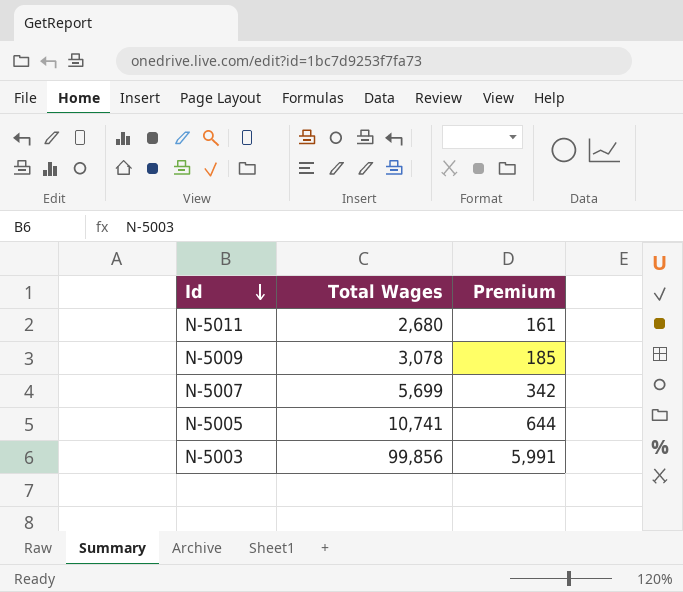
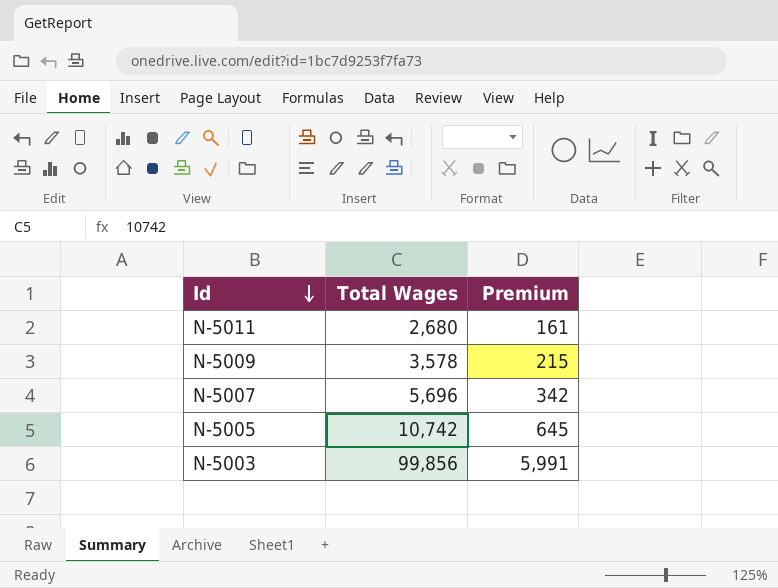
N-5009 | Total Wages: 3,078 -> 3,578
N-5009 | Premium: 185 -> 215
N-5007 | Total Wages: 5,699 -> 5,696
N-5005 | Total Wages: 10,741 -> 10,742
N-5005 | Premium: 644 -> 645

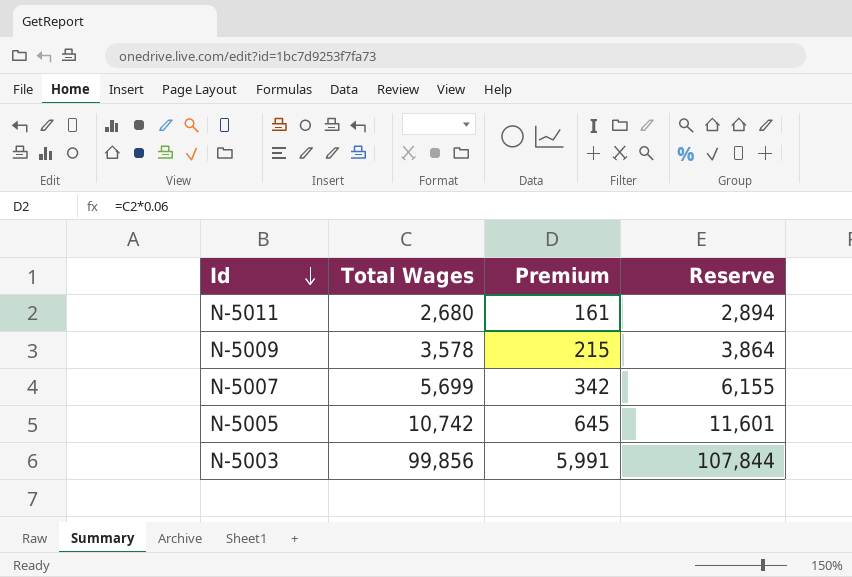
column Reserve | formula: none -> [Total Wages] * 1.08
N-5007 | Total Wages: 5,696 -> 5,699

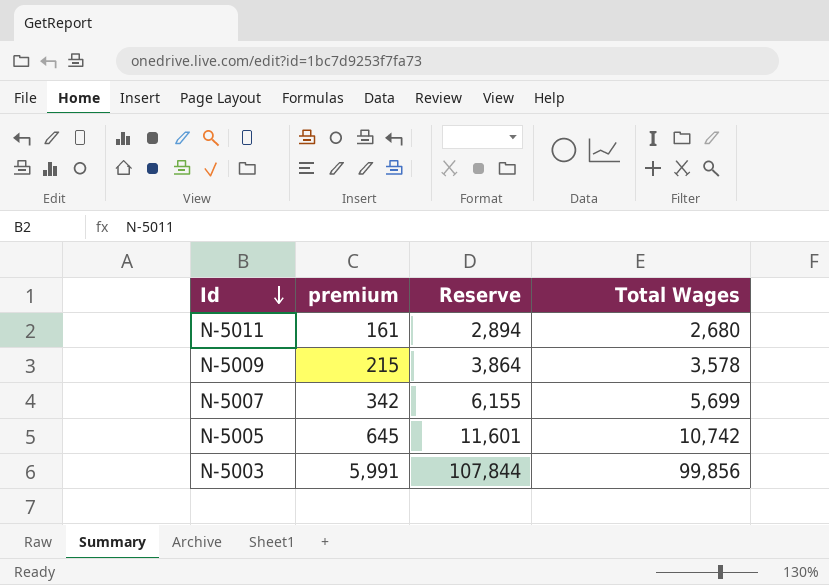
column name: Premium -> premium
column Total Wages | position: 2 -> 4

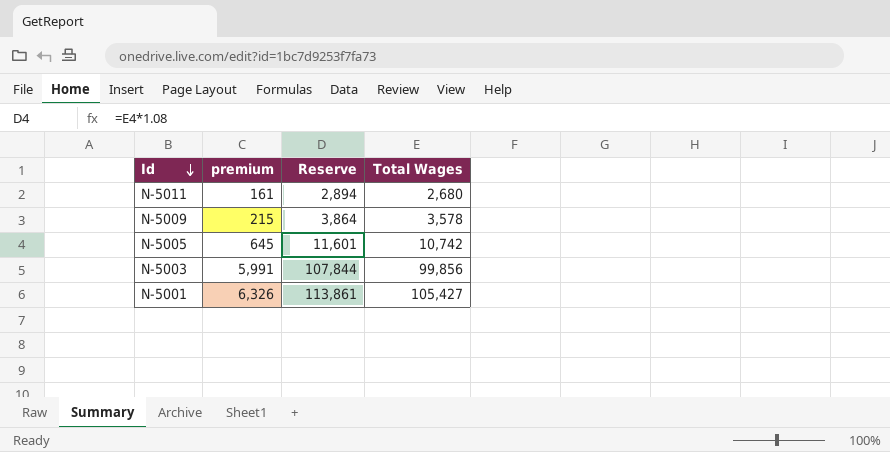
row N-5007: 342 | 6,155 | 5,699 -> none
row N-5001: none -> 6,326 | 113,861 | 105,427

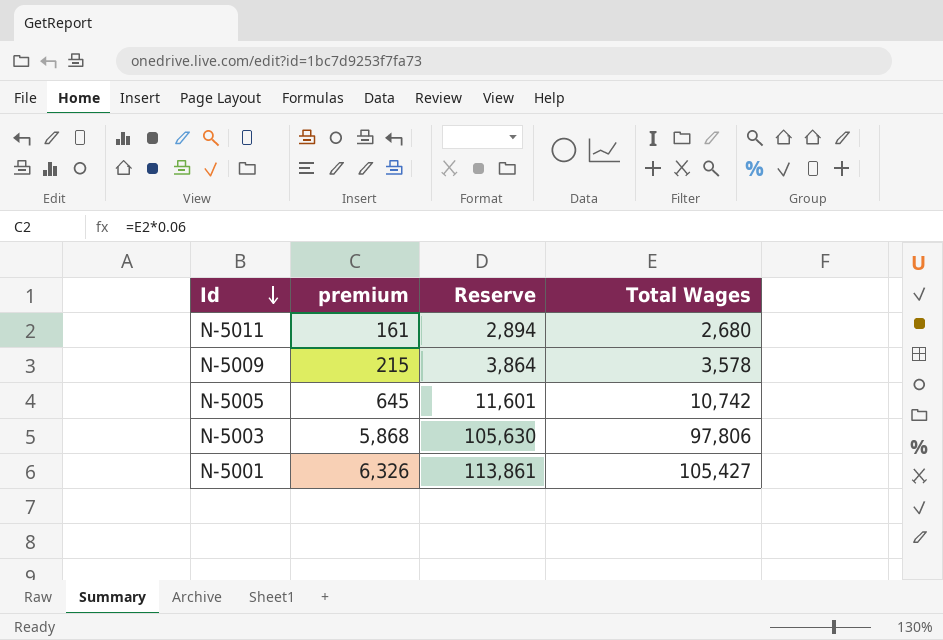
N-5003 | premium: 5,991 -> 5,868
N-5003 | Reserve: 107,844 -> 105,630
N-5003 | Total Wages: 99,856 -> 97,806

